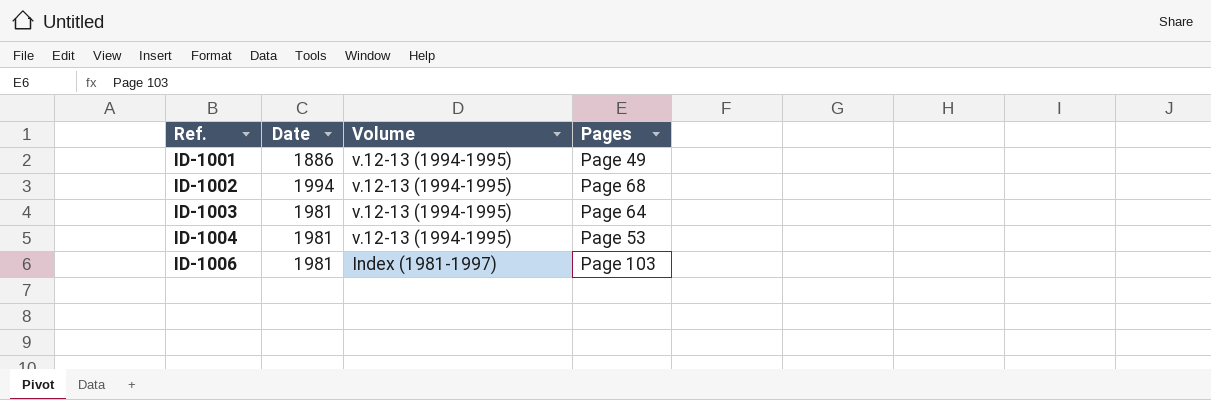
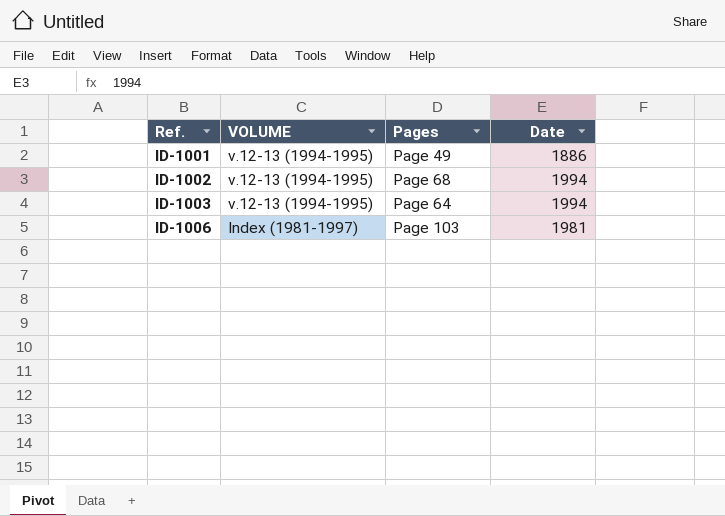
column name: Volume -> VOLUME
column Date | position: 2 -> 4
row ID-1004: 1981 | v.12-13 (1994-1995) | Page 53 -> none
ID-1003 | Date: 1981 -> 1994

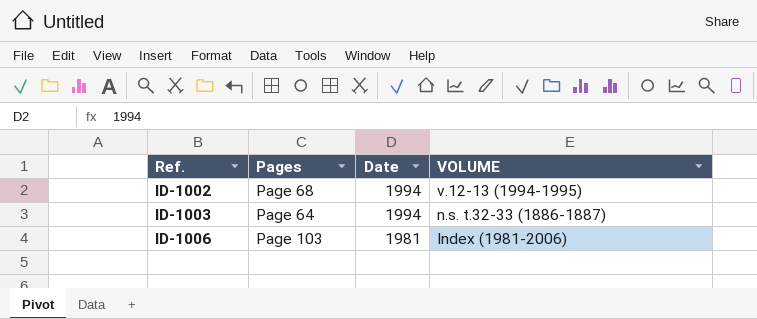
column VOLUME | position: 2 -> 4
row ID-1001: v.12-13 (1994-1995) | Page 49 | 1886 -> none
ID-1003 | VOLUME: v.12-13 (1994-1995) -> n.s. t.32-33 (1886-1887)
ID-1006 | VOLUME: Index (1981-1997) -> Index (1981-2006)

